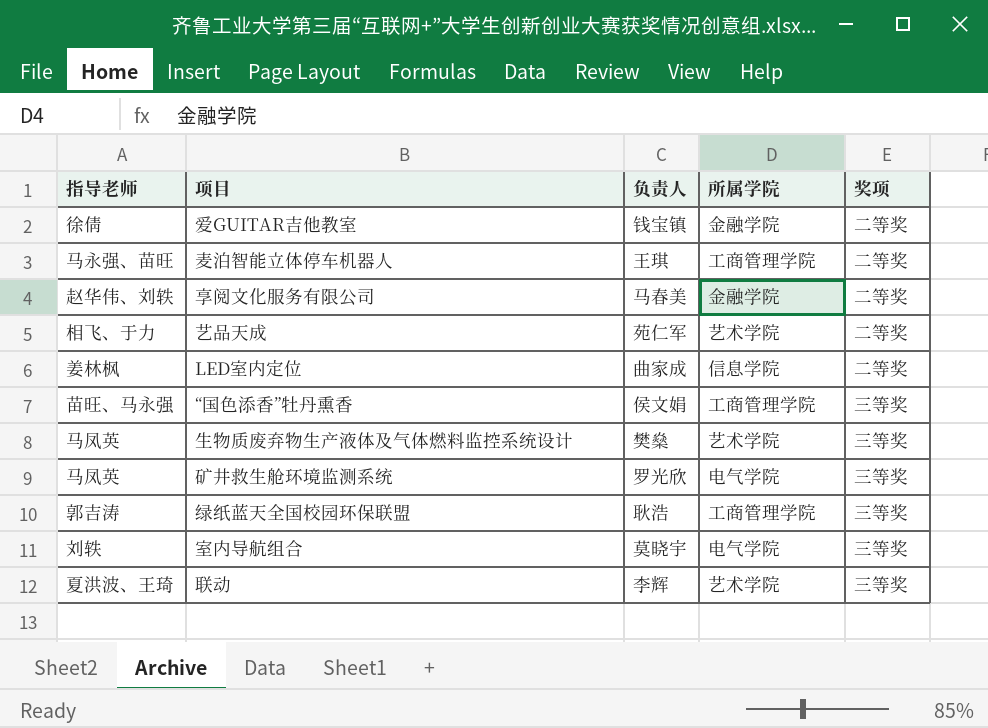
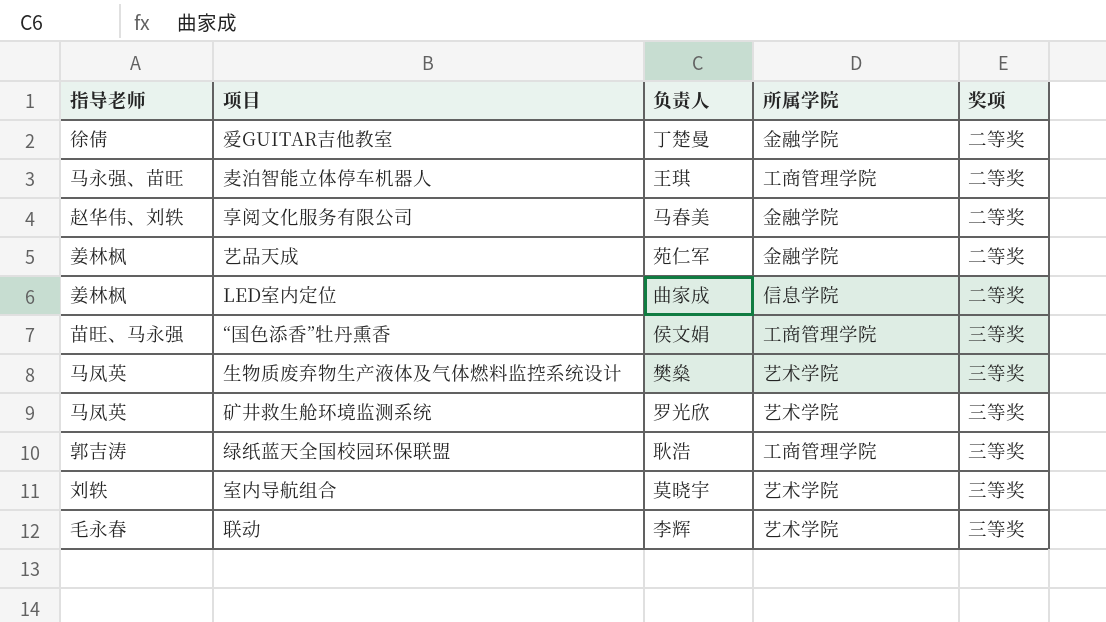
爱GUITAR吉他教室 | 负责人: 钱宝镇 -> 丁楚曼
艺品天成 | 指导老师: 相飞、于力 -> 姜林枫
艺品天成 | 所属学院: 艺术学院 -> 金融学院
矿井救生舱环境监测系统 | 所属学院: 电气学院 -> 艺术学院
室内导航组合 | 所属学院: 电气学院 -> 艺术学院
联动 | 指导老师: 夏洪波、王琦 -> 毛永春

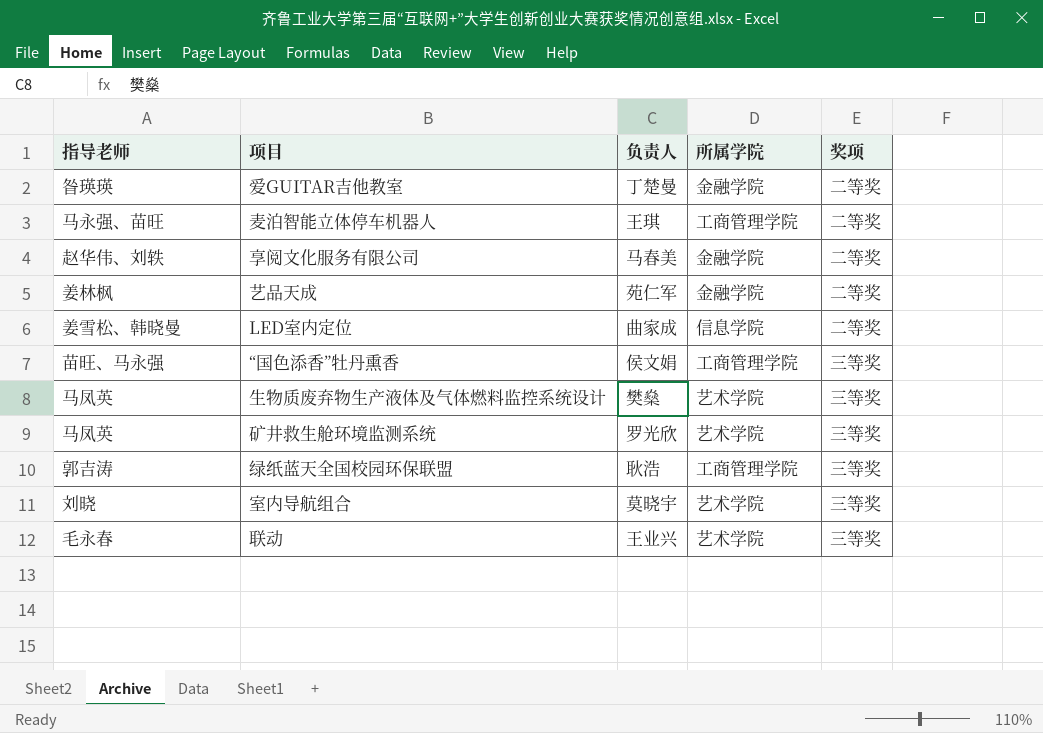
爱GUITAR吉他教室 | 指导老师: 徐倩 -> 昝瑛瑛
LED室内定位 | 指导老师: 姜林枫 -> 姜雪松、韩晓曼
室内导航组合 | 指导老师: 刘轶 -> 刘晓
联动 | 负责人: 李辉 -> 王业兴

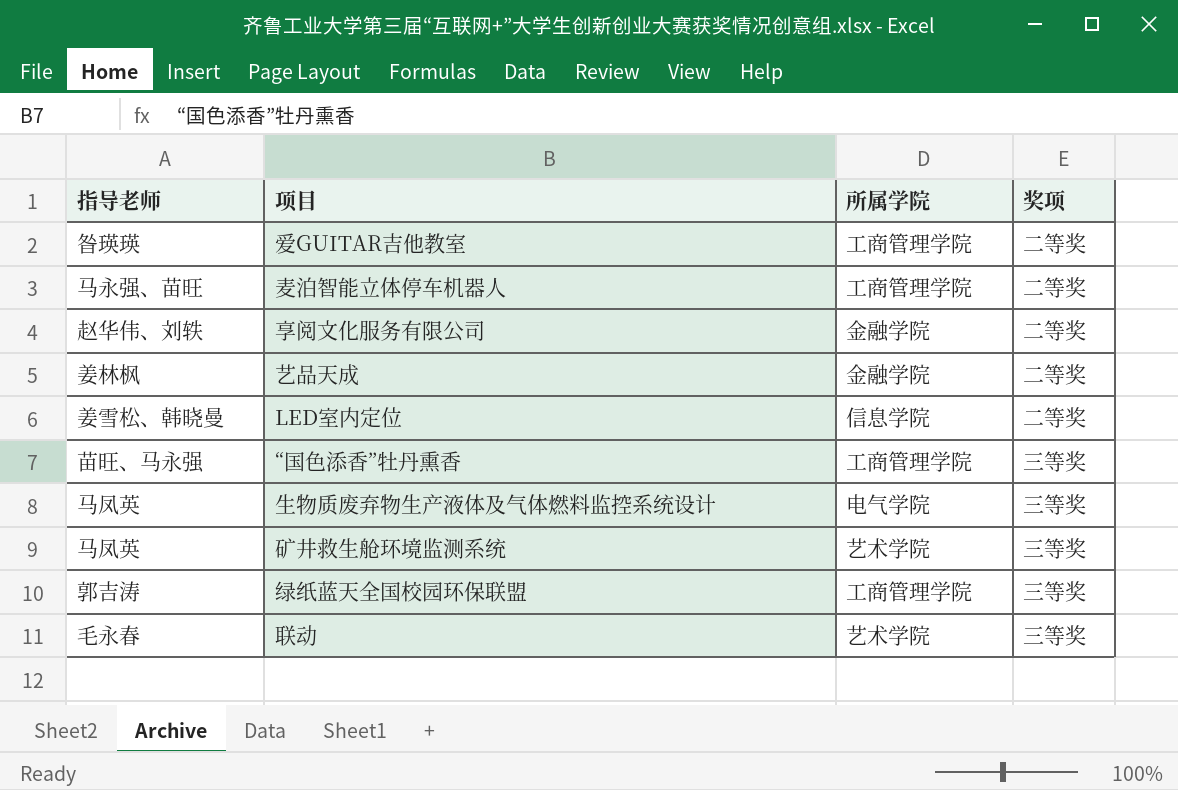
column 负责人 | position: 3 -> none
row 室内导航组合: 刘晓 | 莫晓宇 | 艺术学院 | 三等奖 -> none
爱GUITAR吉他教室 | 所属学院: 金融学院 -> 工商管理学院
生物质废弃物生产液体及气体燃料监控系统设计 | 所属学院: 艺术学院 -> 电气学院

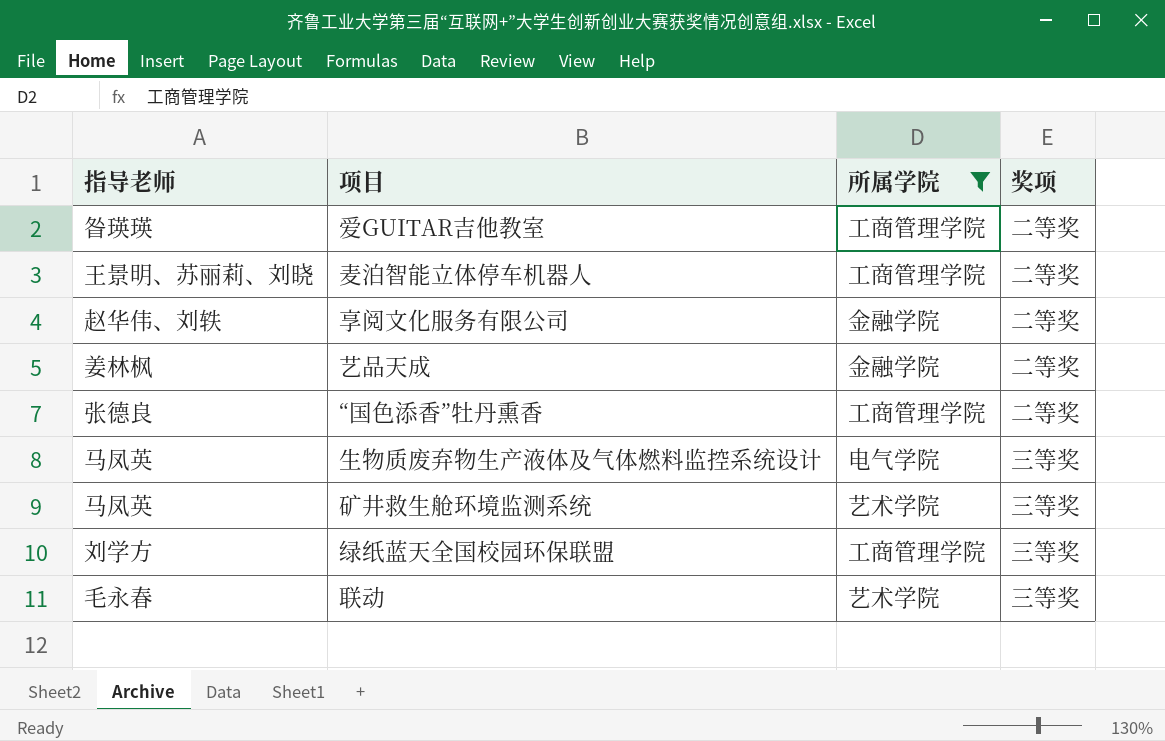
filter: none -> 所属学院 != 信息学院
麦泊智能立体停车机器人 | 指导老师: 马永强、苗旺 -> 王景明、苏丽莉、刘晓
“国色添香”牡丹熏香 | 指导老师: 苗旺、马永强 -> 张德良
“国色添香”牡丹熏香 | 奖项: 三等奖 -> 二等奖
绿纸蓝天全国校园环保联盟 | 指导老师: 郭吉涛 -> 刘学方

